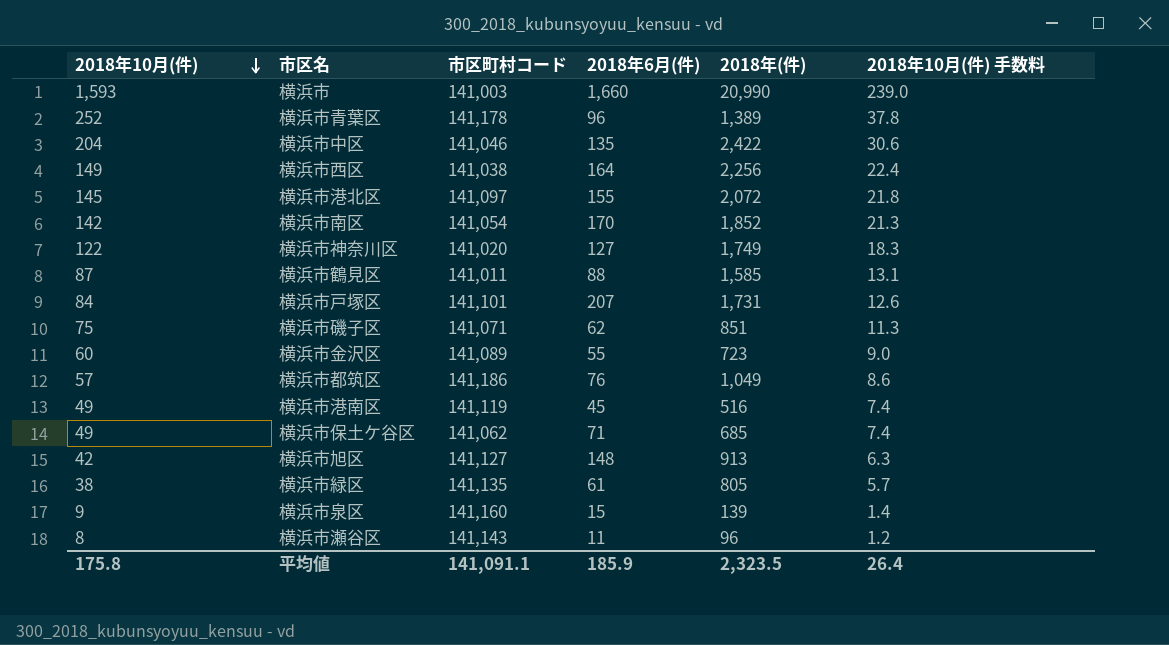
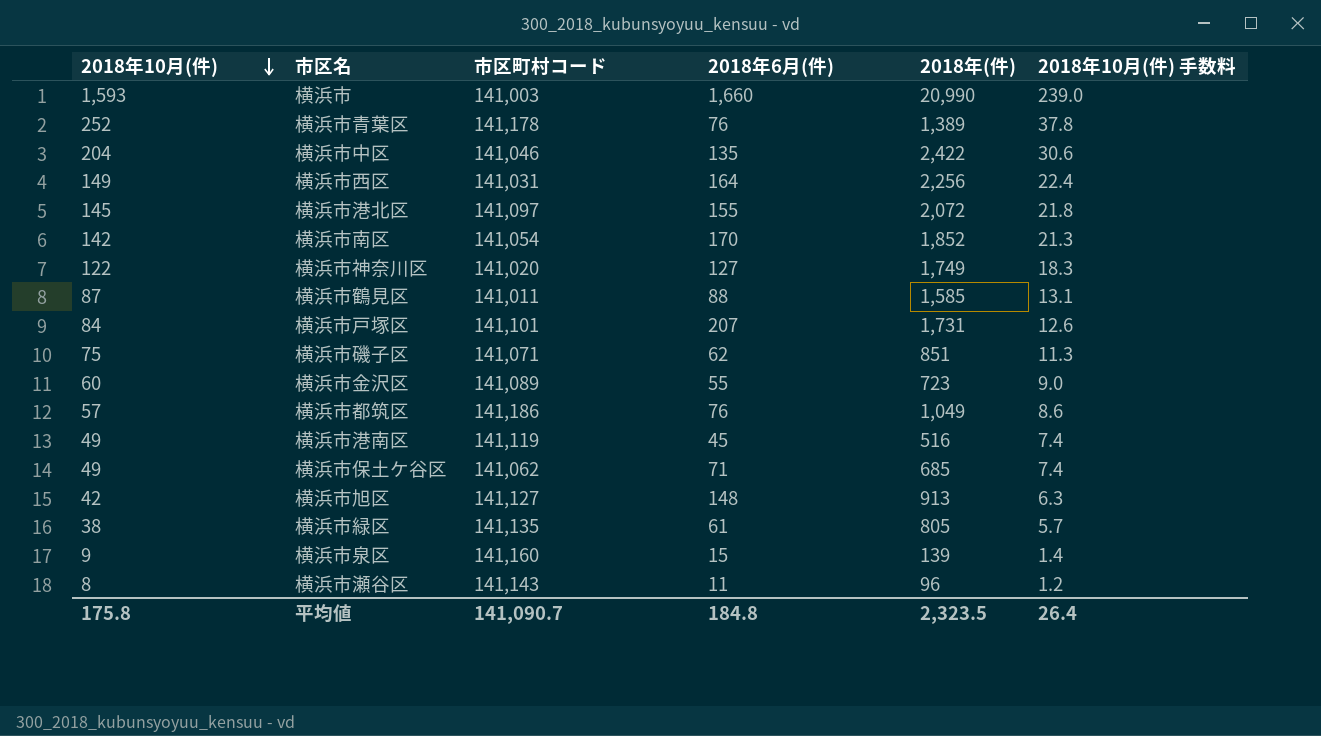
横浜市青葉区 | 2018年6月(件): 96 -> 76
横浜市西区 | 市区町村コード: 141,038 -> 141,031
平均値 | 市区町村コード: 141,091.1 -> 141,090.7
平均値 | 2018年6月(件): 185.9 -> 184.8

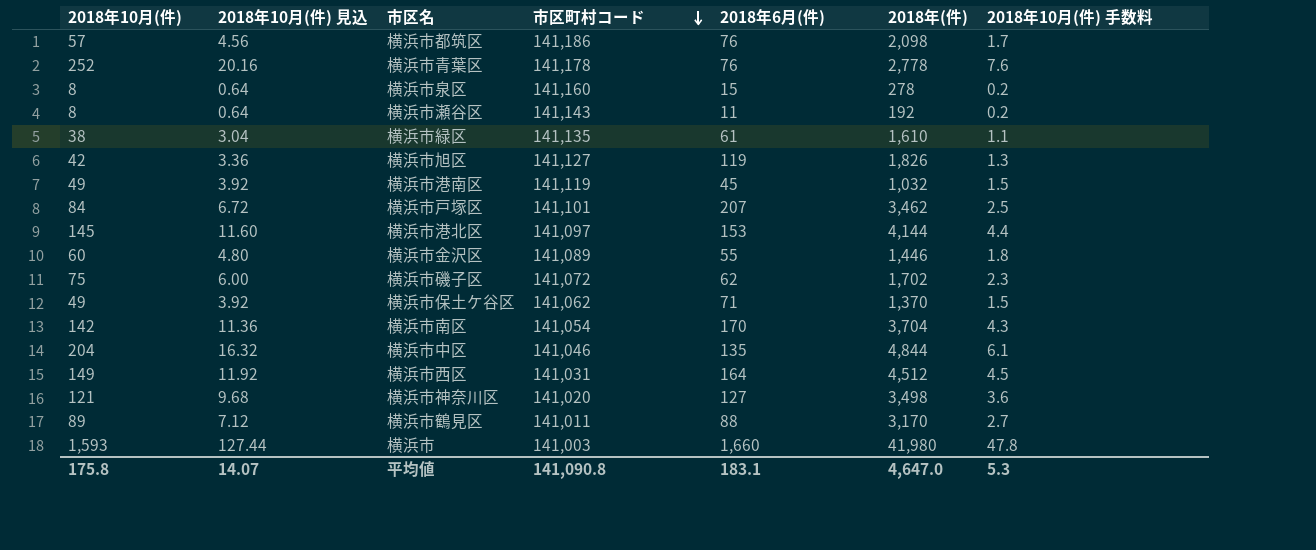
row order: 2018年10月(件) descending -> 市区町村コード descending
column 2018年10月(件) 見込 | formula: none -> [2018年10月(件)] * 0.08
column 2018年10月(件) 手数料 | formula: [2018年10月(件)] * 0.15 -> [2018年10月(件)] * 0.03
横浜市都筑区 | 2018年(件): 1,049 -> 2,098
横浜市青葉区 | 2018年(件): 1,389 -> 2,778
横浜市泉区 | 2018年10月(件): 9 -> 8
横浜市泉区 | 2018年(件): 139 -> 278
横浜市瀬谷区 | 2018年(件): 96 -> 192
横浜市緑区 | 2018年(件): 805 -> 1,610
横浜市旭区 | 2018年6月(件): 148 -> 119
横浜市旭区 | 2018年(件): 913 -> 1,826
横浜市港南区 | 2018年(件): 516 -> 1,032
横浜市戸塚区 | 2018年(件): 1,731 -> 3,462
横浜市港北区 | 2018年6月(件): 155 -> 153
横浜市港北区 | 2018年(件): 2,072 -> 4,144
横浜市金沢区 | 2018年(件): 723 -> 1,446
横浜市磯子区 | 市区町村コード: 141,071 -> 141,072
横浜市磯子区 | 2018年(件): 851 -> 1,702
横浜市保土ケ谷区 | 2018年(件): 685 -> 1,370
横浜市南区 | 2018年(件): 1,852 -> 3,704
横浜市中区 | 2018年(件): 2,422 -> 4,844
横浜市西区 | 2018年(件): 2,256 -> 4,512
横浜市神奈川区 | 2018年10月(件): 122 -> 121
横浜市神奈川区 | 2018年(件): 1,749 -> 3,498
横浜市鶴見区 | 2018年10月(件): 87 -> 89
横浜市鶴見区 | 2018年(件): 1,585 -> 3,170
横浜市 | 2018年(件): 20,990 -> 41,980
平均値 | 市区町村コード: 141,090.7 -> 141,090.8
平均値 | 2018年6月(件): 184.8 -> 183.1
平均値 | 2018年(件): 2,323.5 -> 4,647.0
平均値 | 2018年10月(件) 手数料: 26.4 -> 5.3

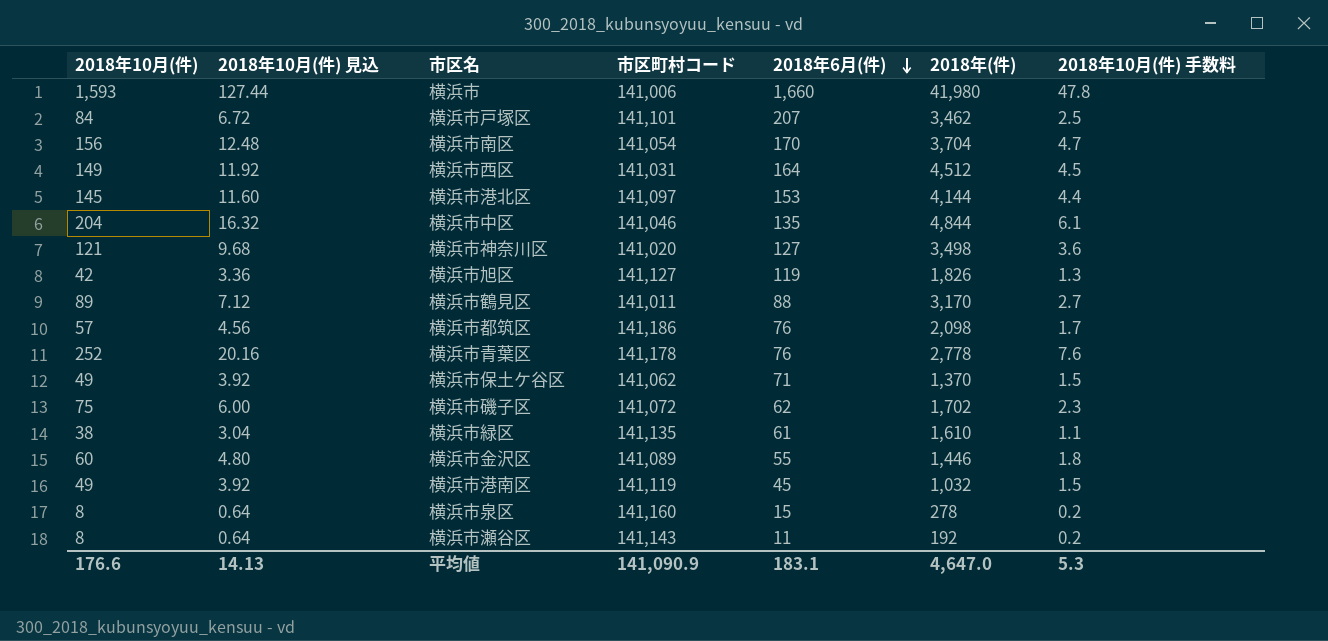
row order: 市区町村コード descending -> 2018年6月(件) descending
横浜市 | 市区町村コード: 141,003 -> 141,006
横浜市南区 | 2018年10月(件): 142 -> 156
横浜市南区 | 2018年10月(件) 見込: 11.36 -> 12.48
横浜市南区 | 2018年10月(件) 手数料: 4.3 -> 4.7
平均値 | 2018年10月(件): 175.8 -> 176.6
平均値 | 2018年10月(件) 見込: 14.07 -> 14.13
平均値 | 市区町村コード: 141,090.8 -> 141,090.9

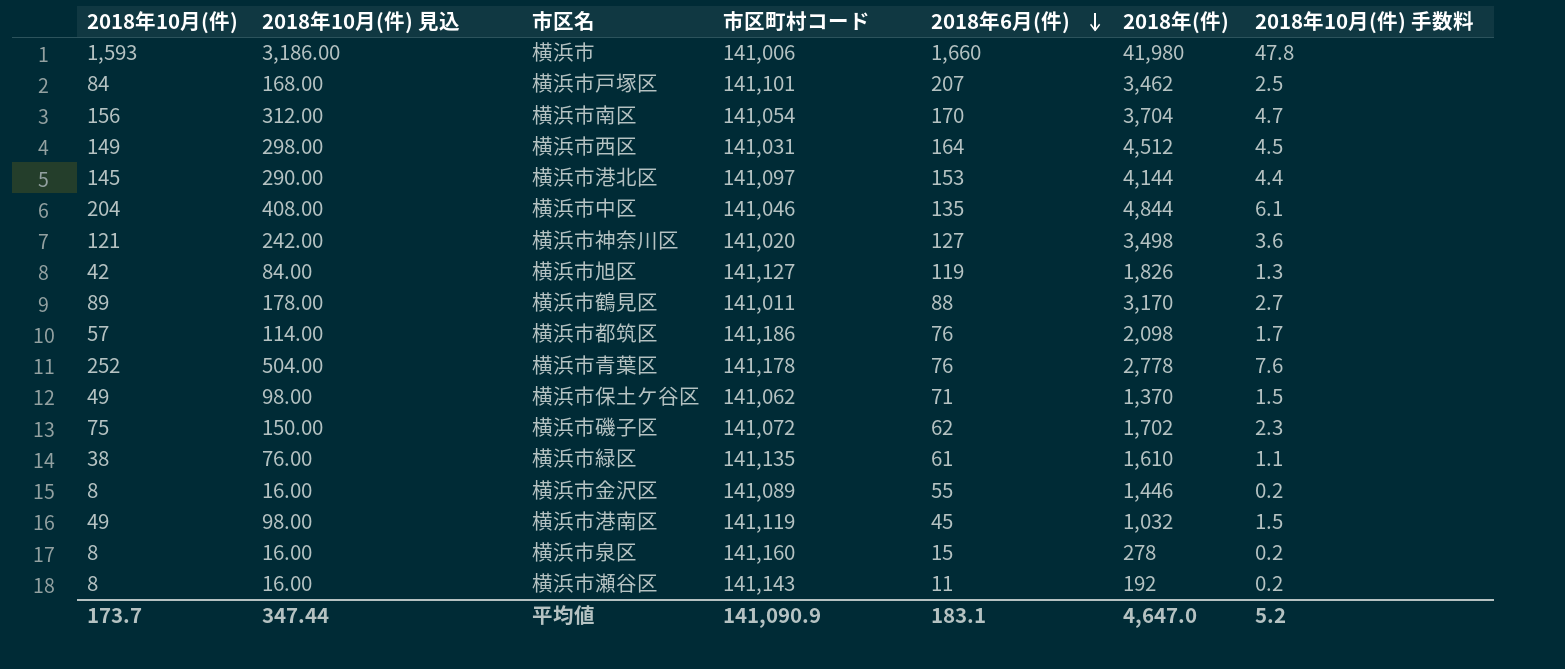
column 2018年10月(件) 見込 | formula: [2018年10月(件)] * 0.08 -> [2018年10月(件)] * 2
横浜市金沢区 | 2018年10月(件): 60 -> 8
横浜市金沢区 | 2018年10月(件) 手数料: 1.8 -> 0.2
平均値 | 2018年10月(件): 176.6 -> 173.7
平均値 | 2018年10月(件) 見込: 14.13 -> 347.44
平均値 | 2018年10月(件) 手数料: 5.3 -> 5.2

